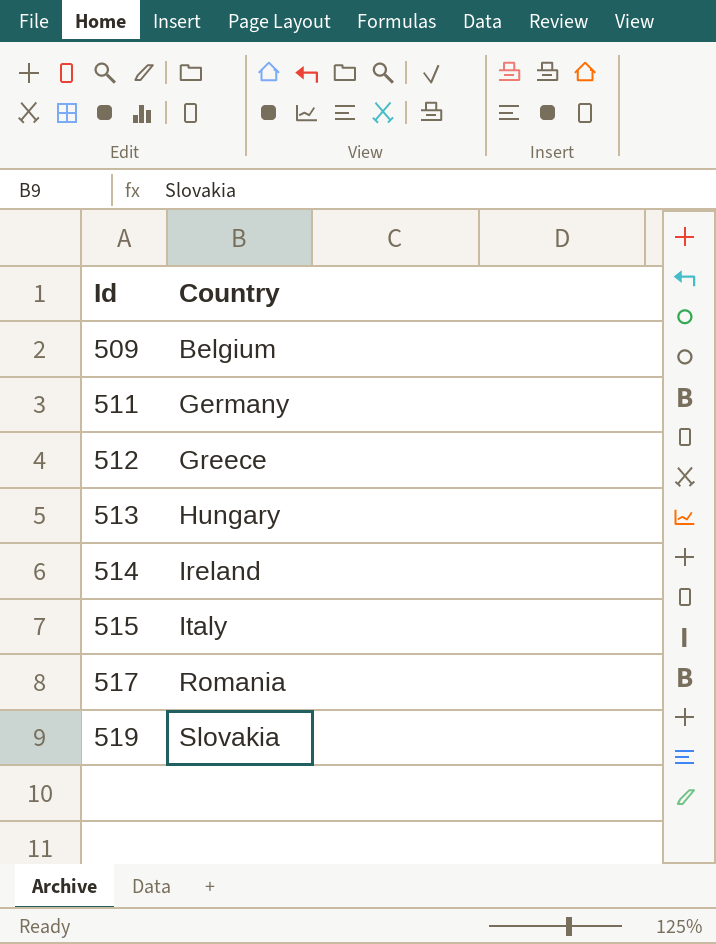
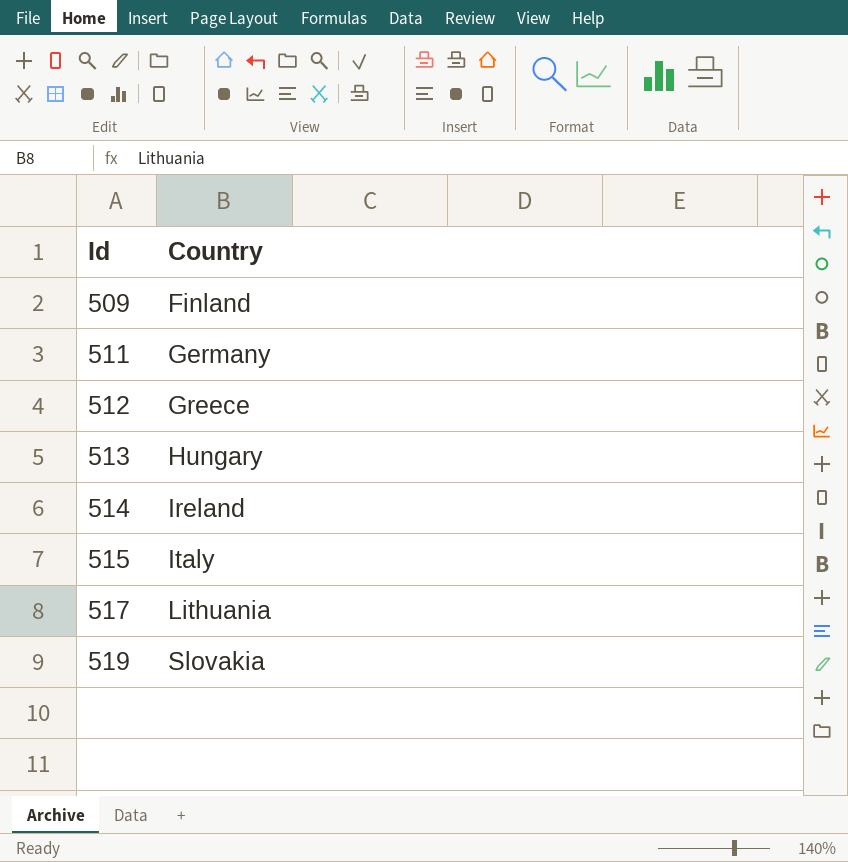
509 | Country: Belgium -> Finland
517 | Country: Romania -> Lithuania

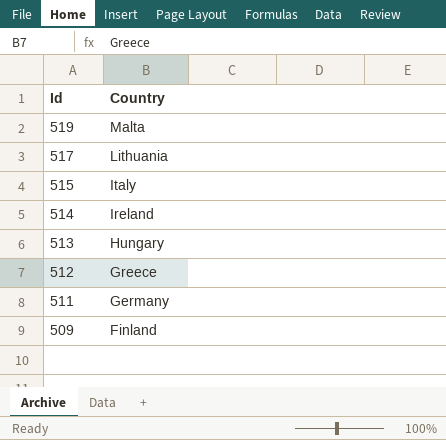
row order: Id ascending -> Id descending
519 | Country: Slovakia -> Malta

